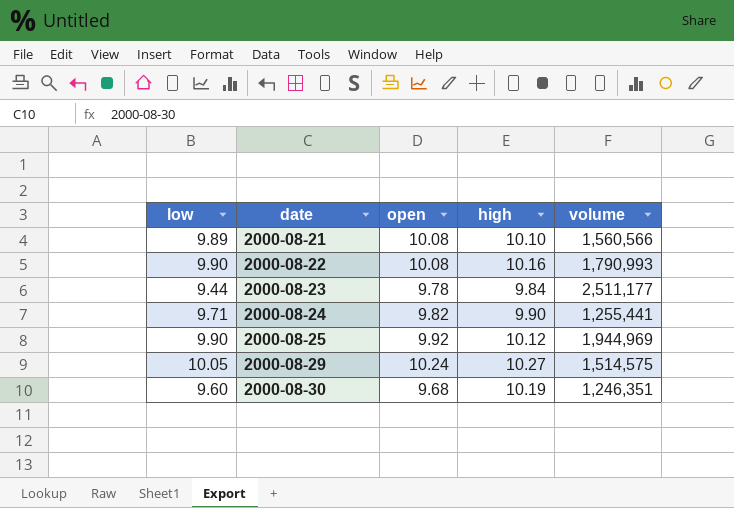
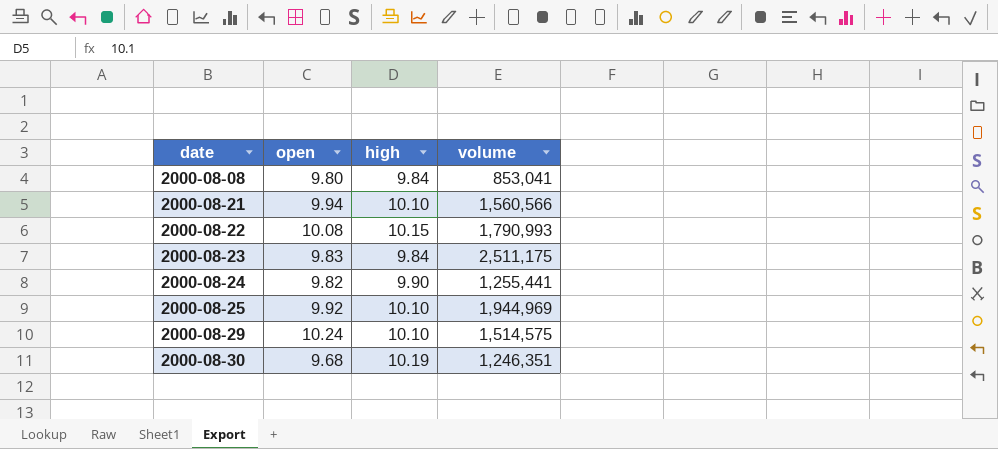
column low | position: 1 -> none
row 2000-08-08: none -> 9.80 | 9.84 | 853,041
2000-08-21 | open: 10.08 -> 9.94
2000-08-22 | high: 10.16 -> 10.15
2000-08-23 | open: 9.78 -> 9.83
2000-08-23 | volume: 2,511,177 -> 2,511,175
2000-08-25 | high: 10.12 -> 10.10
2000-08-29 | high: 10.27 -> 10.10

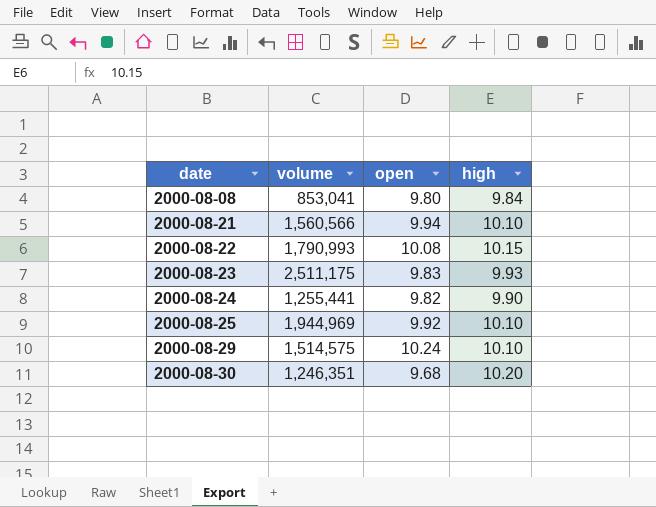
column volume | position: 4 -> 2
2000-08-23 | high: 9.84 -> 9.93
2000-08-30 | high: 10.19 -> 10.20

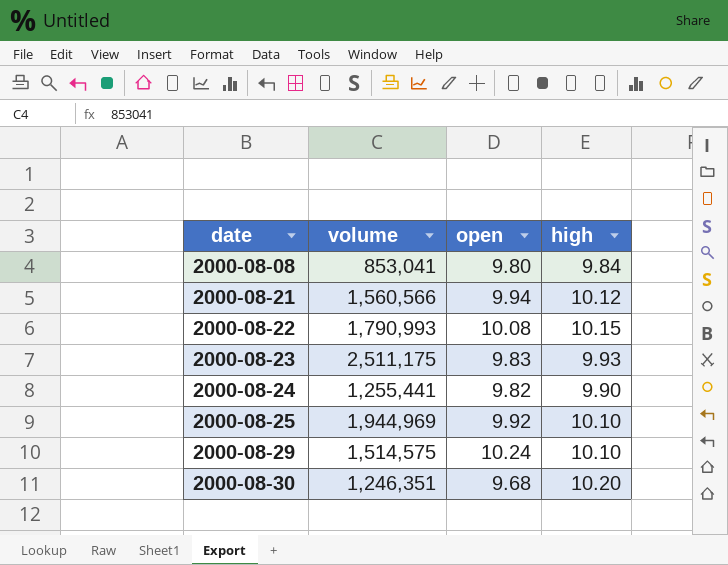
2000-08-21 | high: 10.10 -> 10.12

